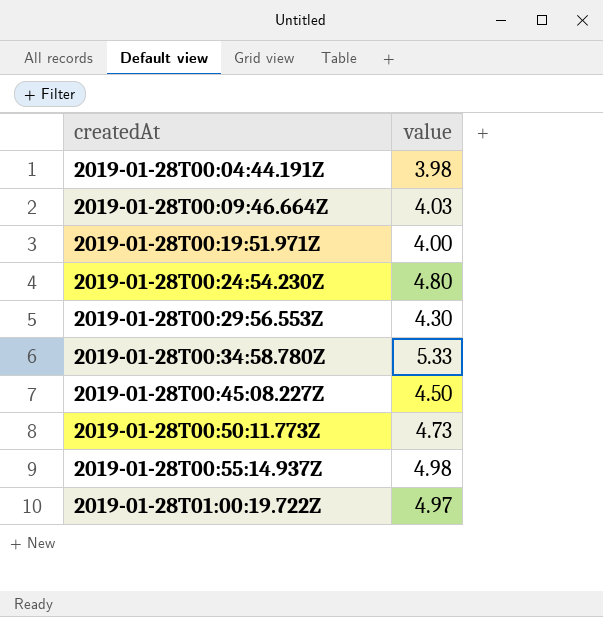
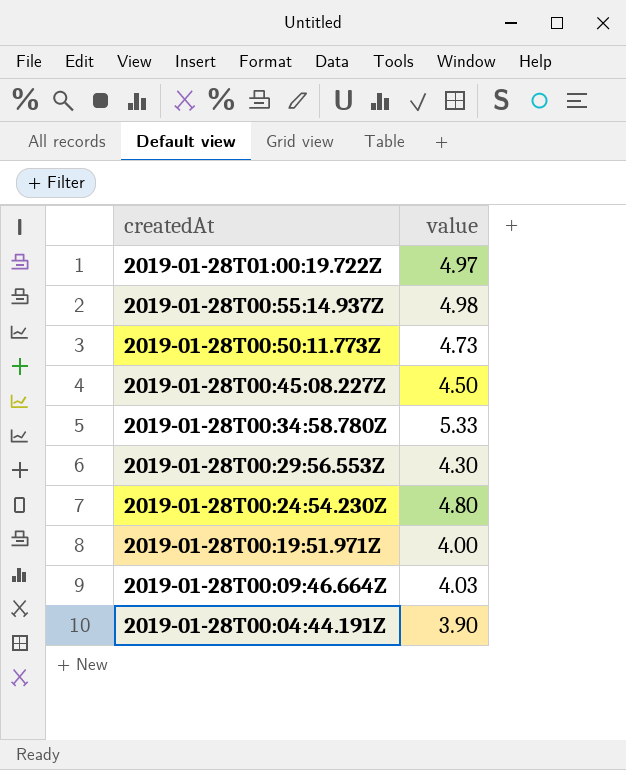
row order: createdAt ascending -> createdAt descending
2019-01-28T00:04:44.191Z | value: 3.98 -> 3.90

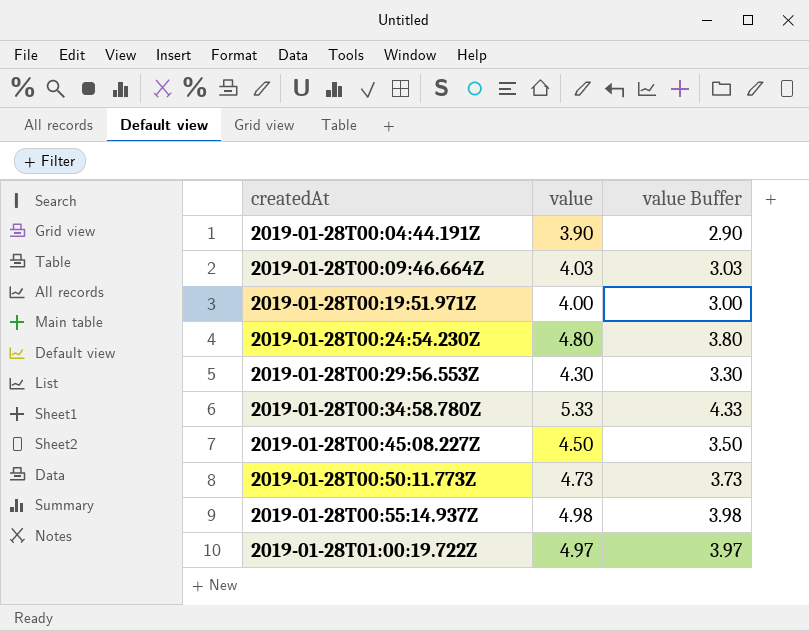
row order: createdAt descending -> createdAt ascending
column value Buffer | formula: none -> [value] - 1

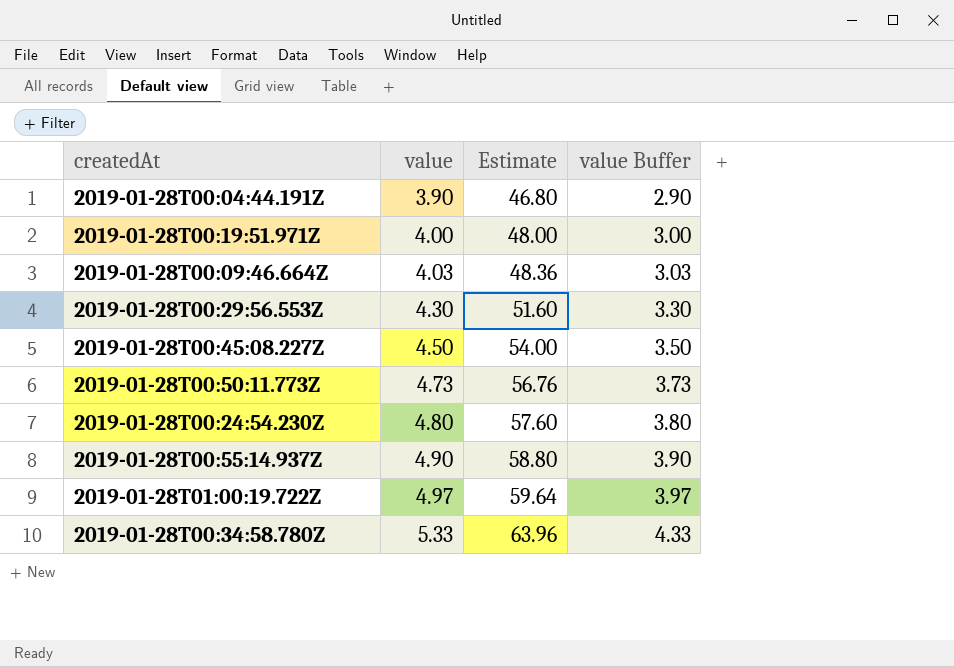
row order: createdAt ascending -> value ascending
column Estimate | formula: none -> [value] * 12
2019-01-28T00:55:14.937Z | value: 4.98 -> 4.90
2019-01-28T00:55:14.937Z | value Buffer: 3.98 -> 3.90

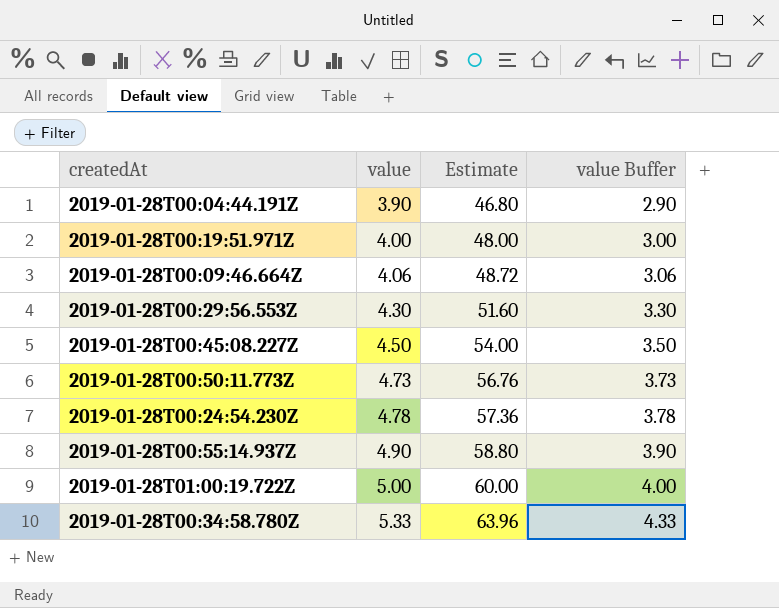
2019-01-28T00:09:46.664Z | value: 4.03 -> 4.06
2019-01-28T00:09:46.664Z | Estimate: 48.36 -> 48.72
2019-01-28T00:09:46.664Z | value Buffer: 3.03 -> 3.06
2019-01-28T00:24:54.230Z | value: 4.80 -> 4.78
2019-01-28T00:24:54.230Z | Estimate: 57.60 -> 57.36
2019-01-28T00:24:54.230Z | value Buffer: 3.80 -> 3.78
2019-01-28T01:00:19.722Z | value: 4.97 -> 5.00
2019-01-28T01:00:19.722Z | Estimate: 59.64 -> 60.00
2019-01-28T01:00:19.722Z | value Buffer: 3.97 -> 4.00

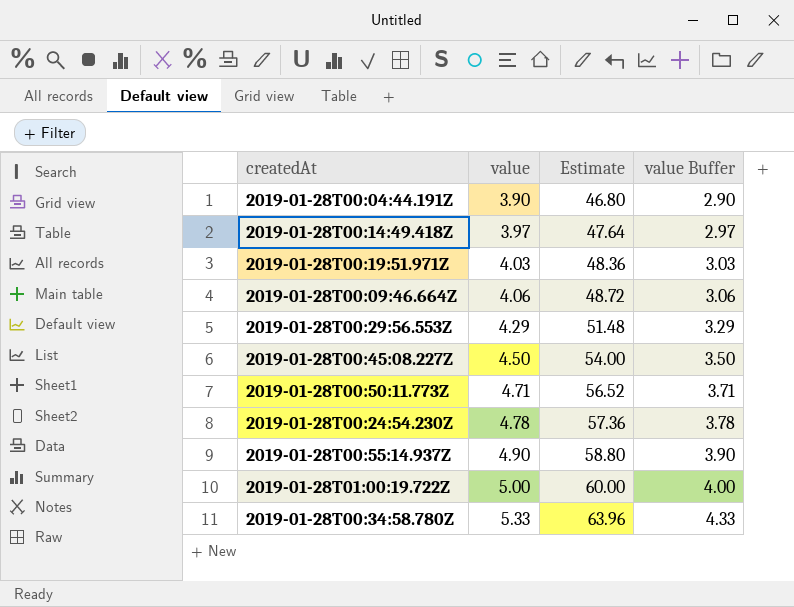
row 2019-01-28T00:14:49.418Z: none -> 3.97 | 47.64 | 2.97
2019-01-28T00:19:51.971Z | value: 4.00 -> 4.03
2019-01-28T00:19:51.971Z | Estimate: 48.00 -> 48.36
2019-01-28T00:19:51.971Z | value Buffer: 3.00 -> 3.03
2019-01-28T00:29:56.553Z | value: 4.30 -> 4.29
2019-01-28T00:29:56.553Z | Estimate: 51.60 -> 51.48
2019-01-28T00:29:56.553Z | value Buffer: 3.30 -> 3.29
2019-01-28T00:50:11.773Z | value: 4.73 -> 4.71
2019-01-28T00:50:11.773Z | Estimate: 56.76 -> 56.52
2019-01-28T00:50:11.773Z | value Buffer: 3.73 -> 3.71

